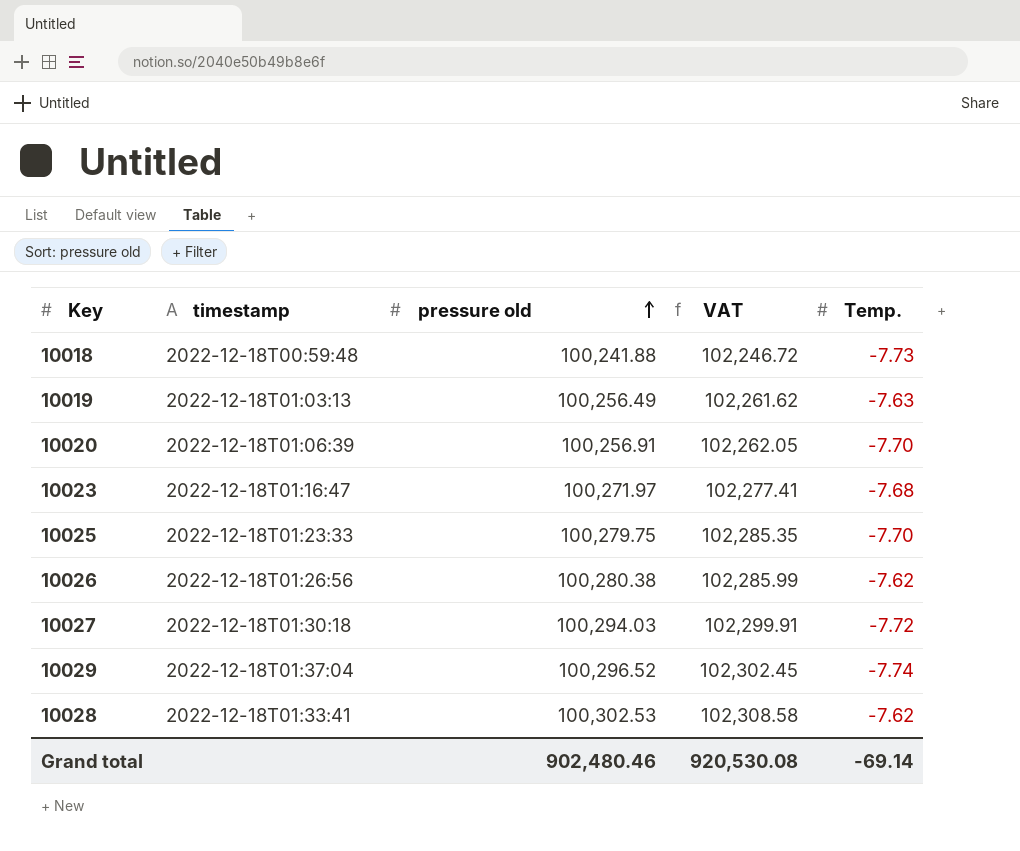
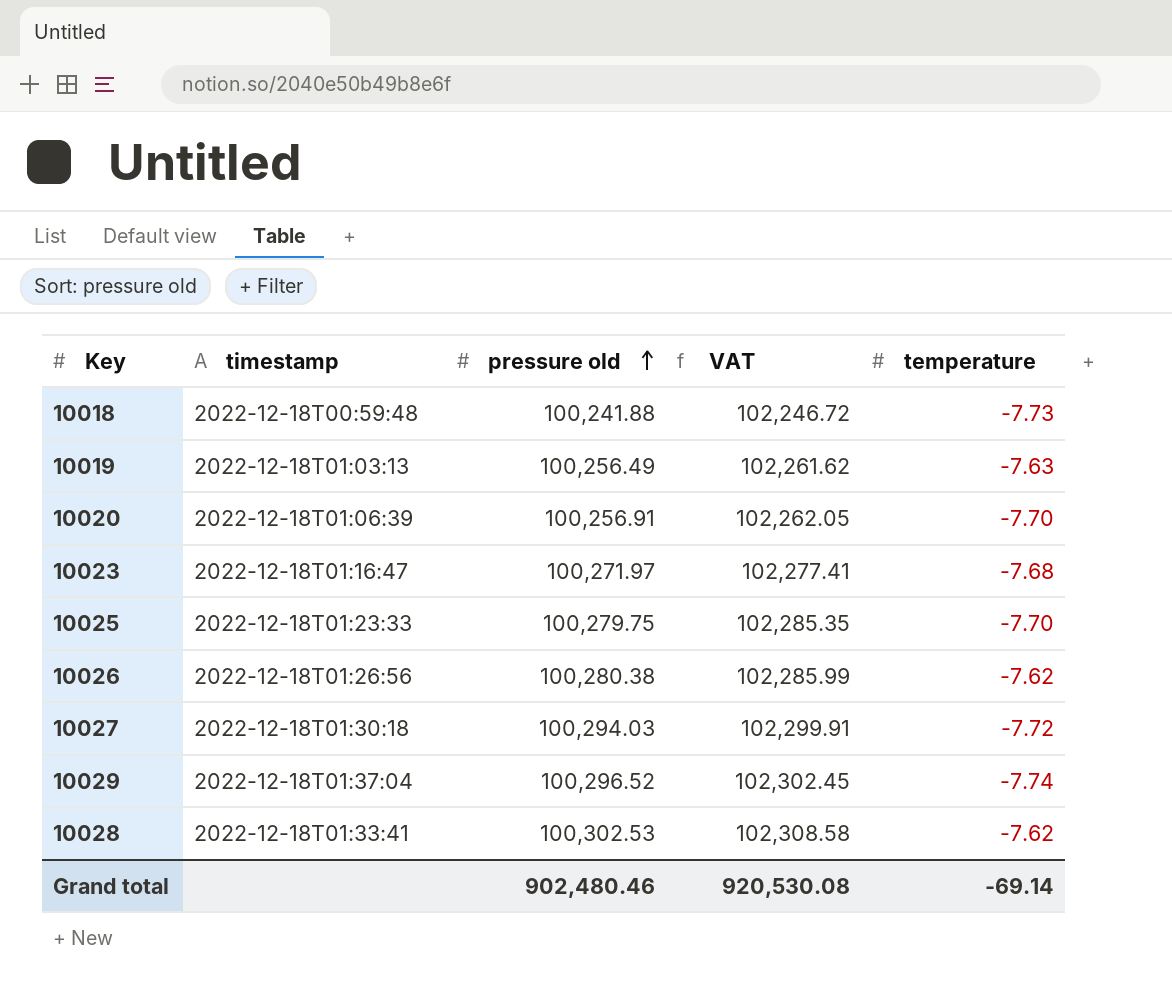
column name: Temp. -> temperature

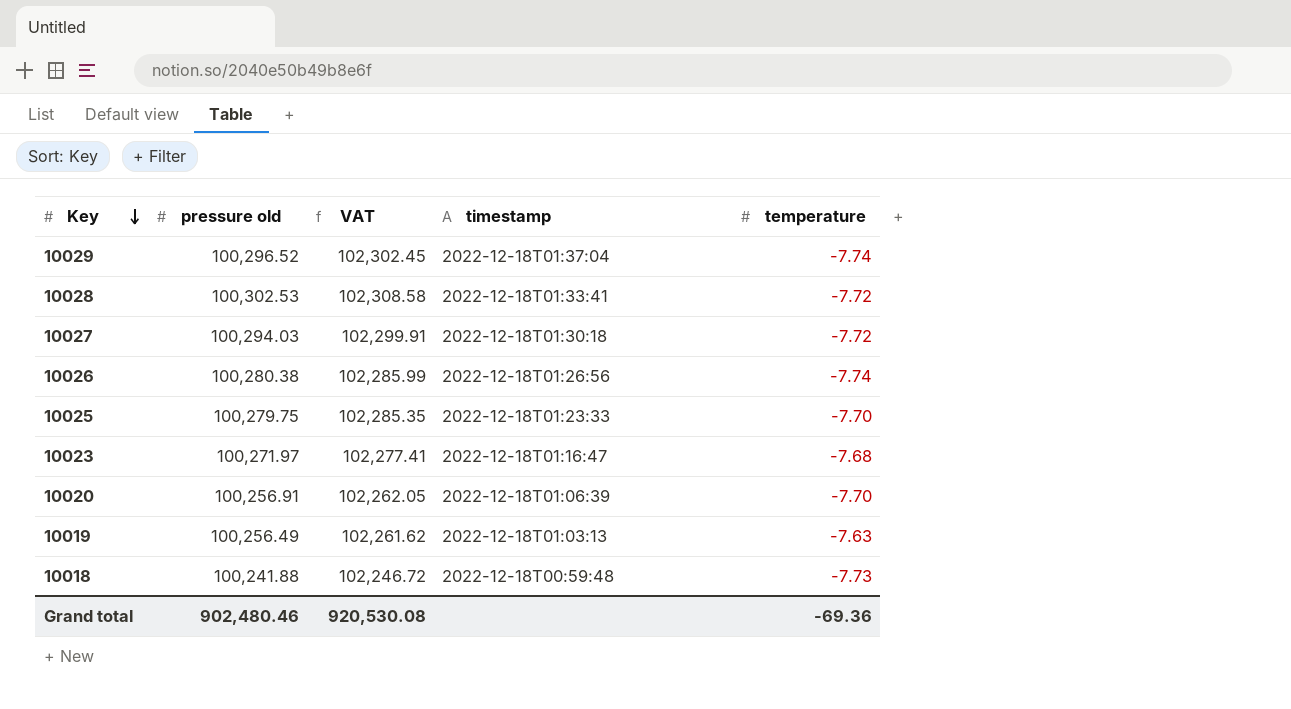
row order: pressure old ascending -> Key descending
column timestamp | position: 2 -> 4
10028 | temperature: -7.62 -> -7.72
10026 | temperature: -7.62 -> -7.74
Grand total | temperature: -69.14 -> -69.36

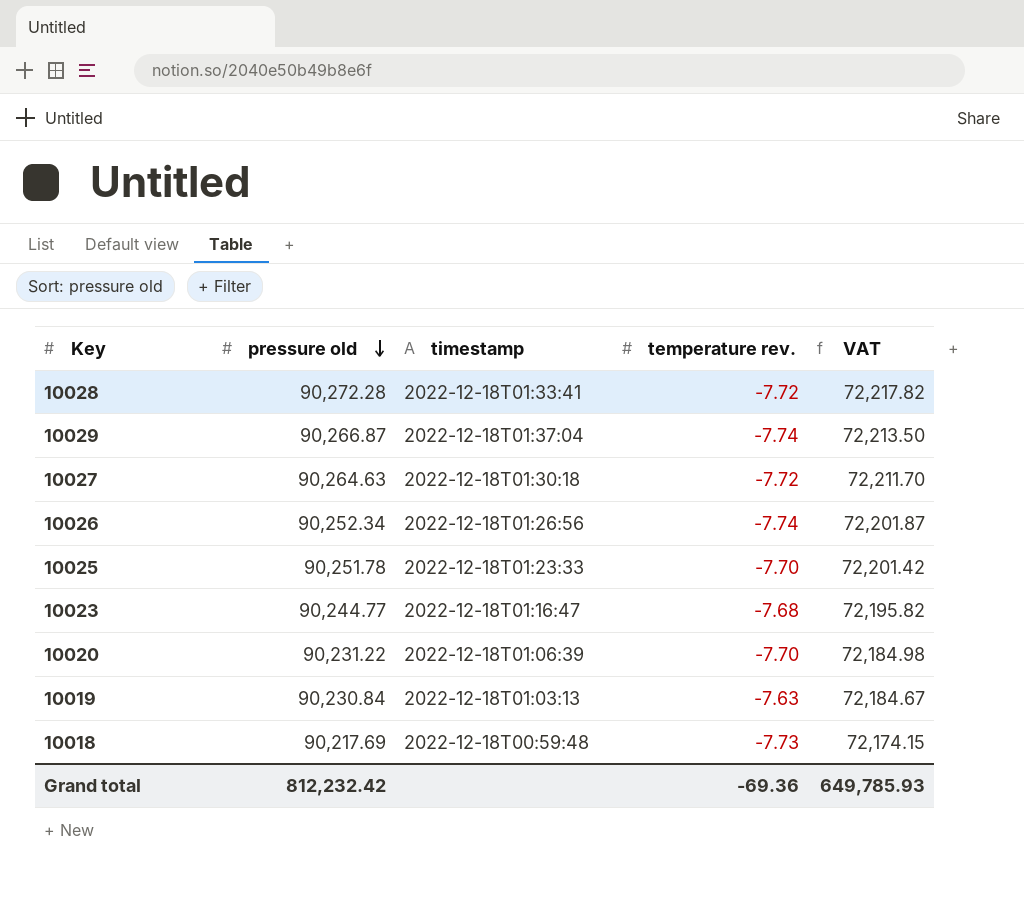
row order: Key descending -> pressure old descending
column name: temperature -> temperature rev.
column VAT | formula: [pressure old] * 1.02 -> [pressure old] * 0.8
column VAT | position: 3 -> 5
10028 | pressure old: 100,302.53 -> 90,272.28
10029 | pressure old: 100,296.52 -> 90,266.87
10027 | pressure old: 100,294.03 -> 90,264.63
10026 | pressure old: 100,280.38 -> 90,252.34
10025 | pressure old: 100,279.75 -> 90,251.78
10023 | pressure old: 100,271.97 -> 90,244.77
10020 | pressure old: 100,256.91 -> 90,231.22
10019 | pressure old: 100,256.49 -> 90,230.84
10018 | pressure old: 100,241.88 -> 90,217.69
Grand total | pressure old: 902,480.46 -> 812,232.42
Grand total | VAT: 920,530.08 -> 649,785.93

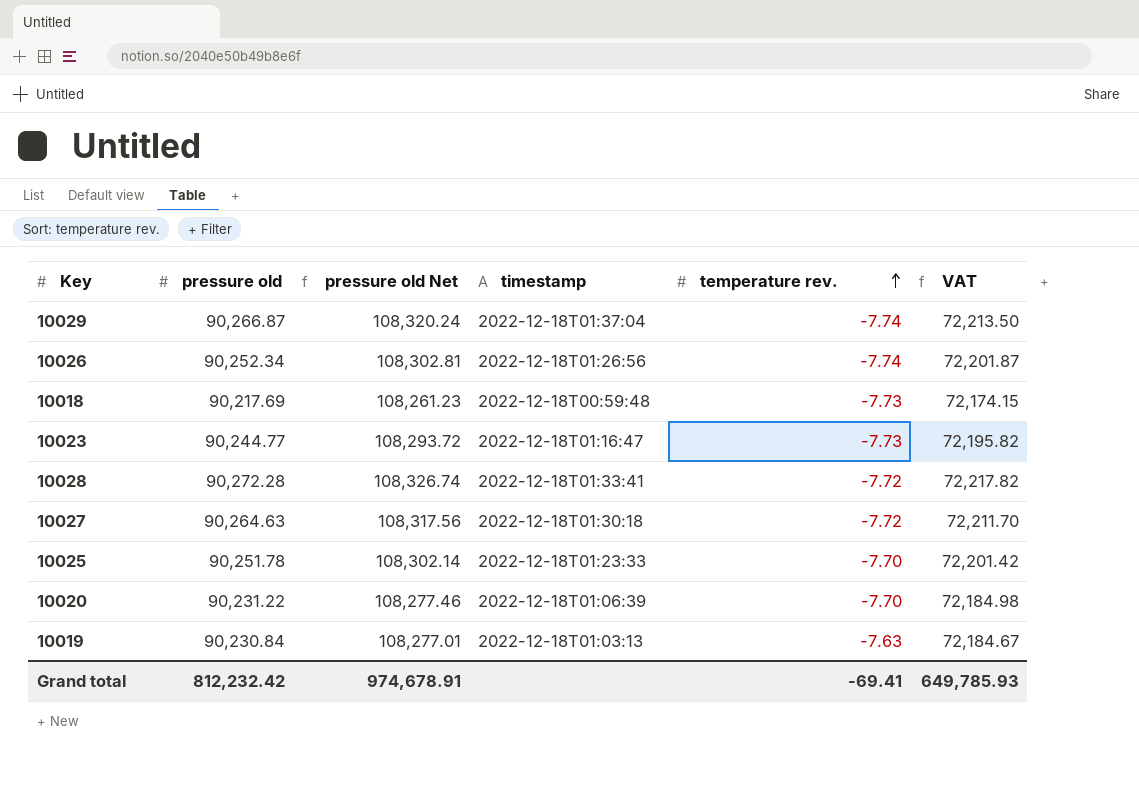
row order: pressure old descending -> temperature rev. ascending
column pressure old Net | formula: none -> [pressure old] * 1.2
10023 | temperature rev.: -7.68 -> -7.73
Grand total | temperature rev.: -69.36 -> -69.41

